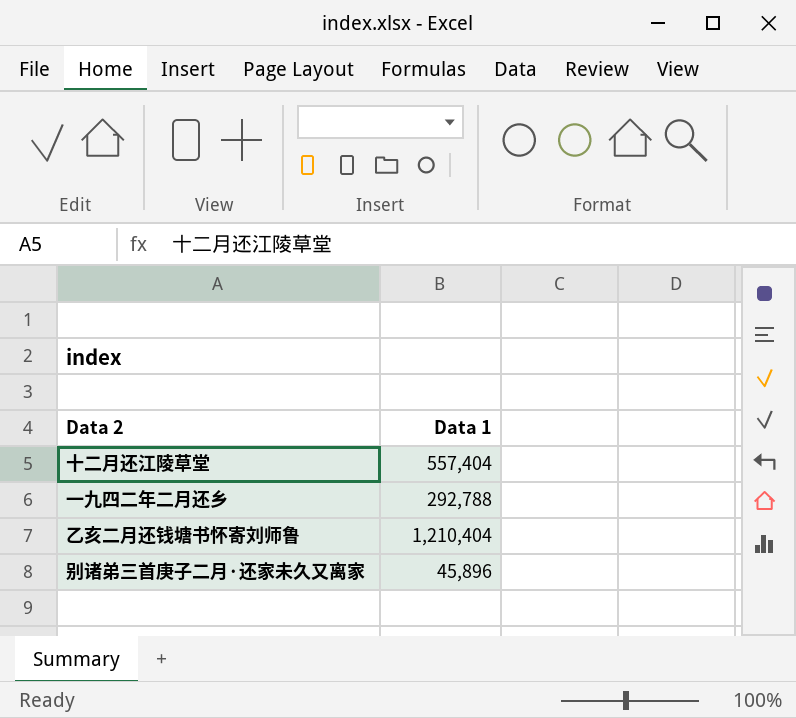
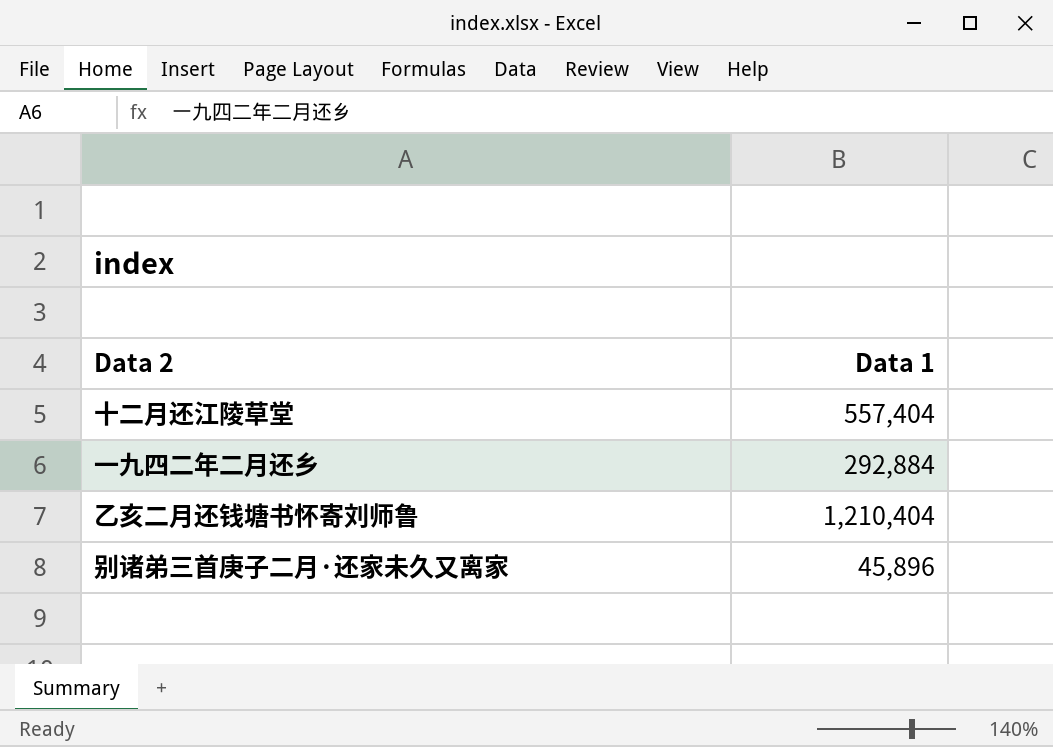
一九四二年二月还乡 | Data 1: 292,788 -> 292,884

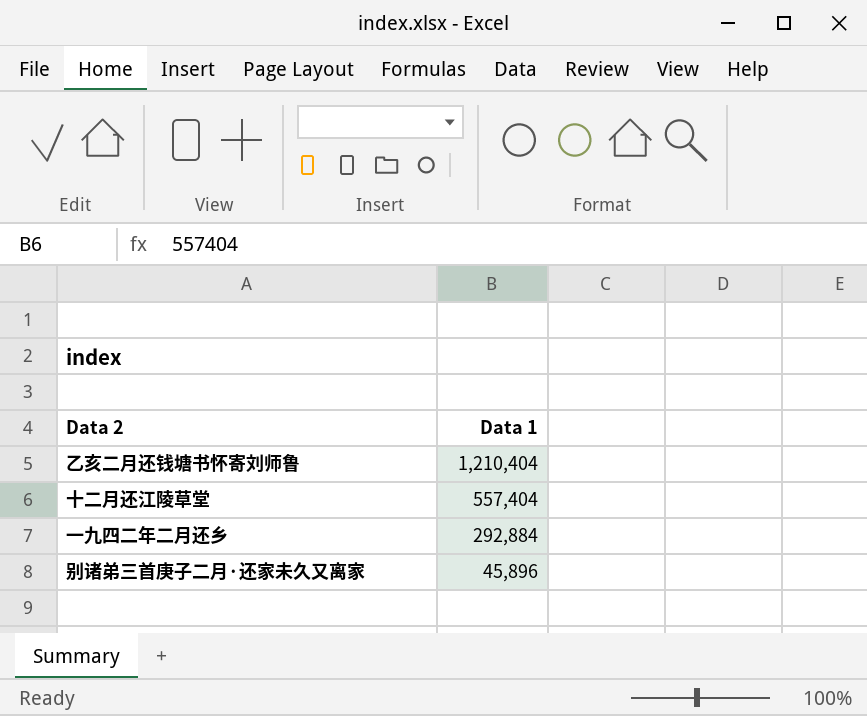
row order: none -> Data 1 descending

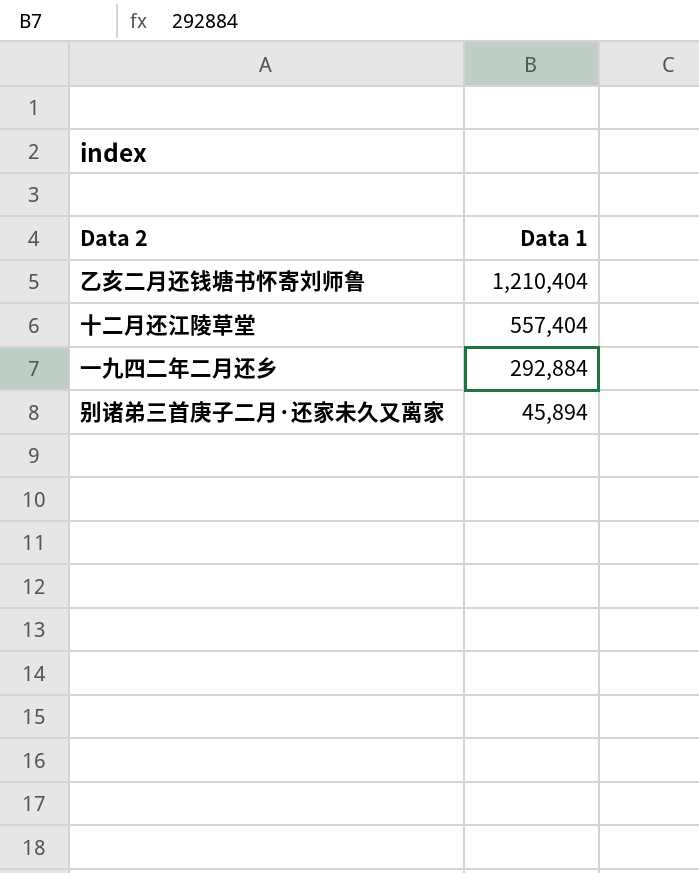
别诸弟三首庚子二月·还家未久又离家 | Data 1: 45,896 -> 45,894

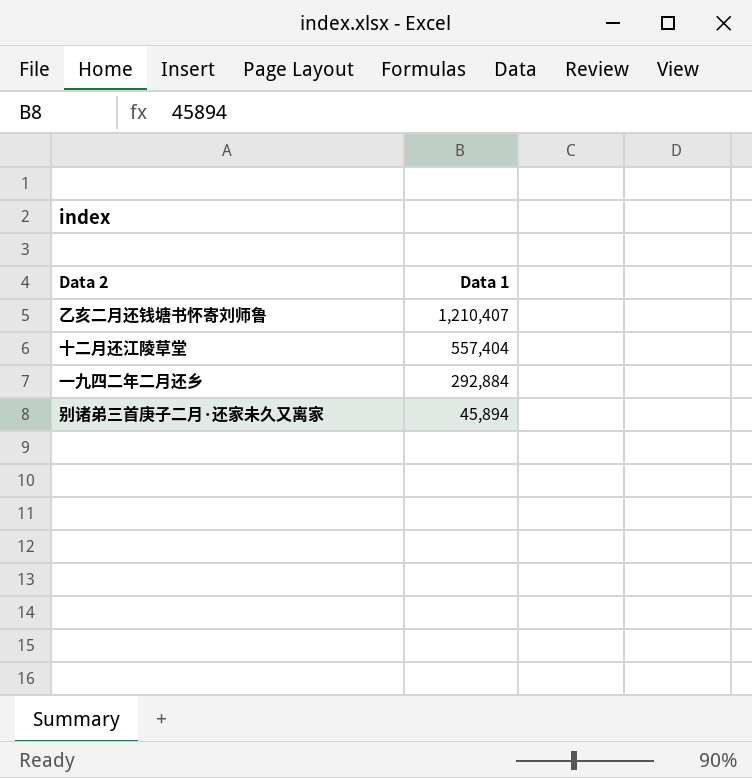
乙亥二月还钱塘书怀寄刘师鲁 | Data 1: 1,210,404 -> 1,210,407

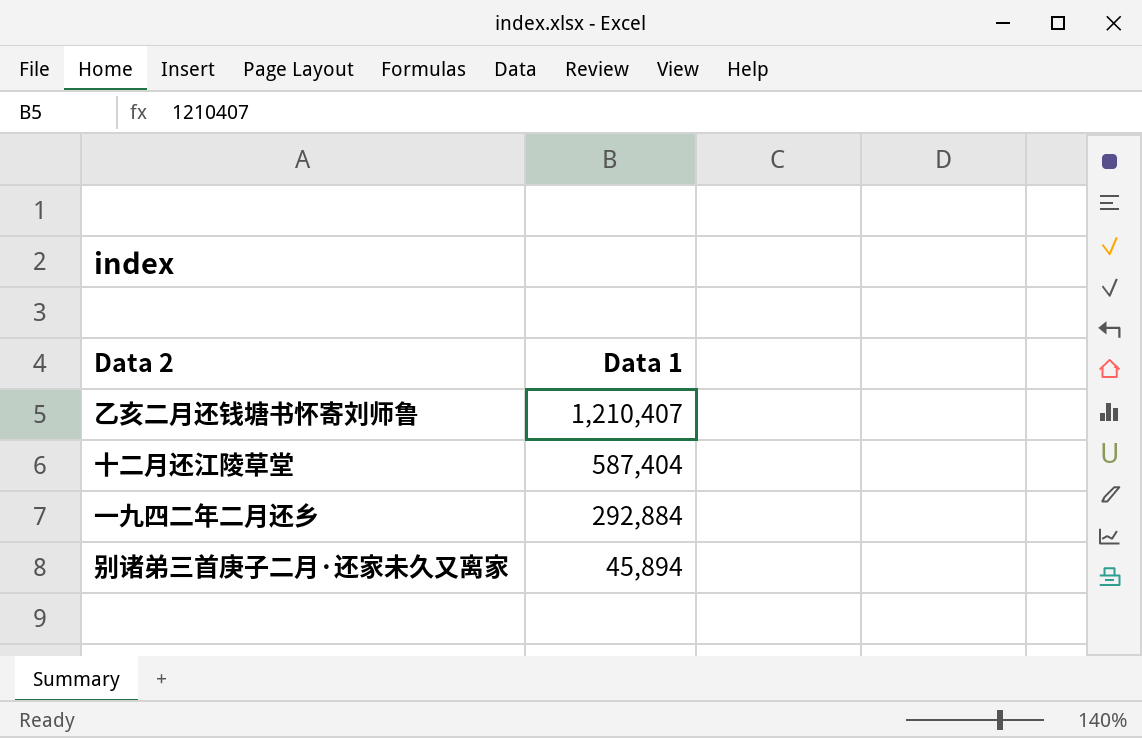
十二月还江陵草堂 | Data 1: 557,404 -> 587,404

